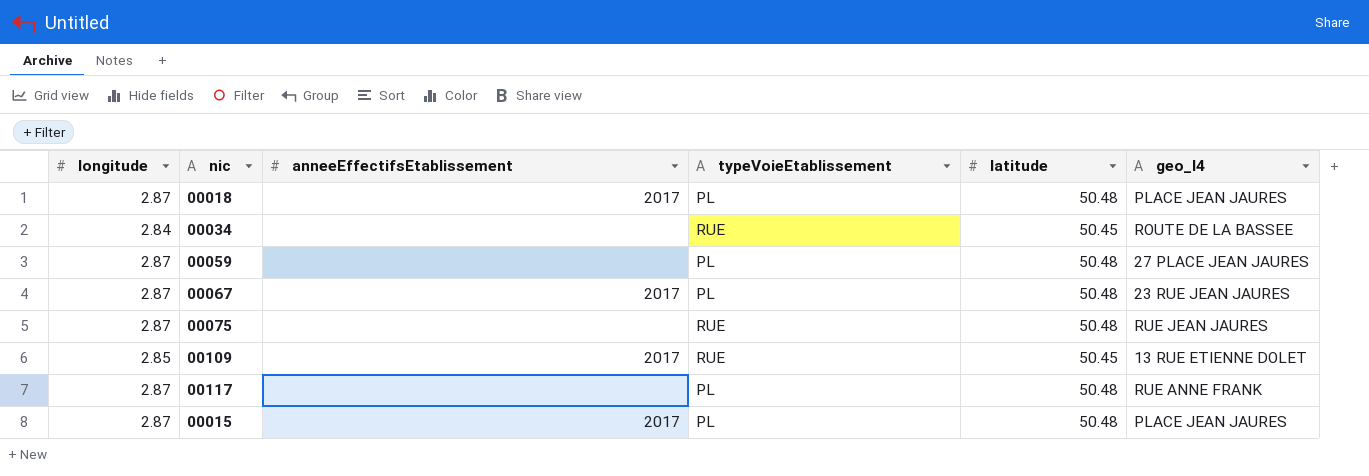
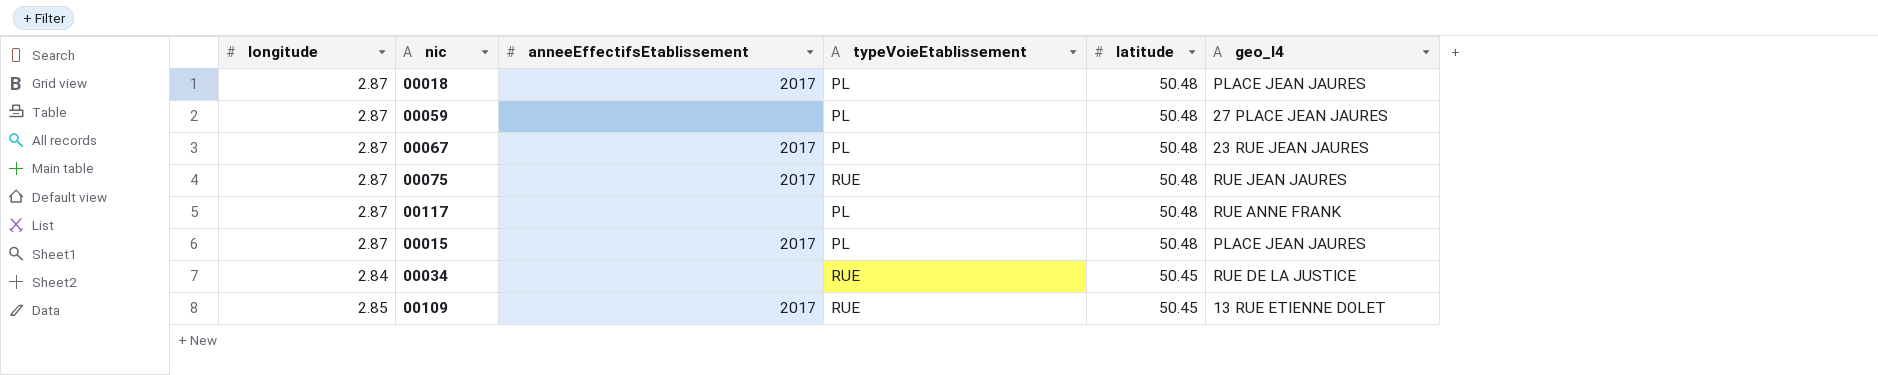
row order: none -> latitude descending
00075 | anneeEffectifsEtablissement: none -> 2017
00034 | geo_l4: ROUTE DE LA BASSEE -> RUE DE LA JUSTICE

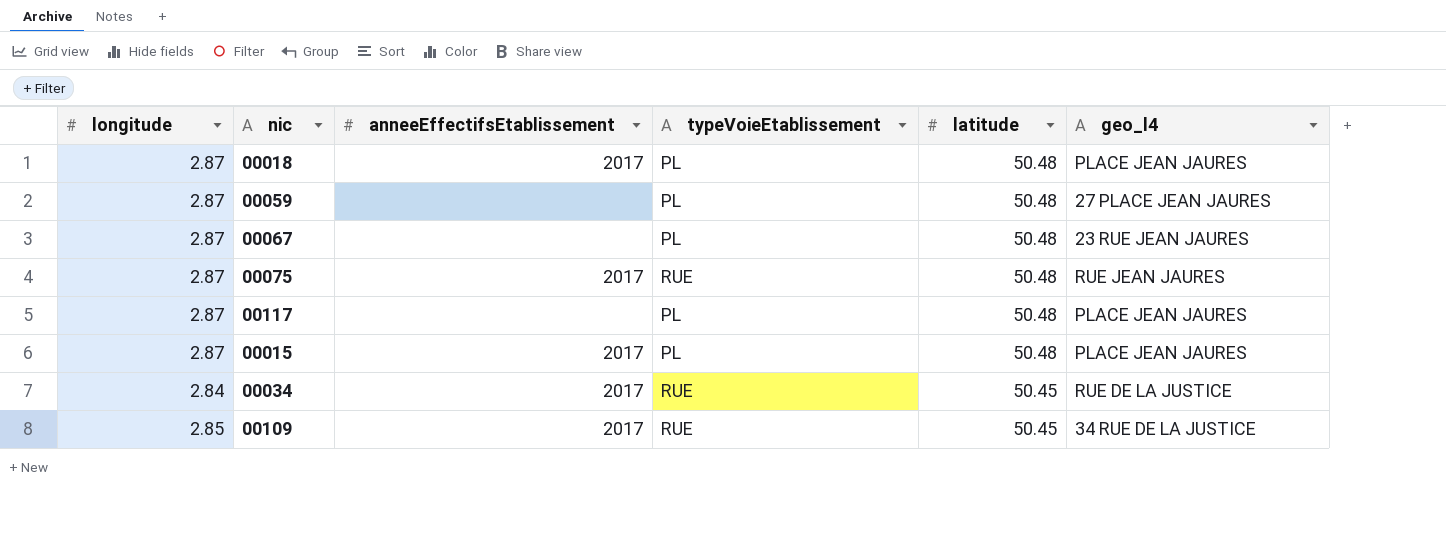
00067 | anneeEffectifsEtablissement: 2017 -> none
00117 | geo_l4: RUE ANNE FRANK -> PLACE JEAN JAURES
00034 | anneeEffectifsEtablissement: none -> 2017
00109 | geo_l4: 13 RUE ETIENNE DOLET -> 34 RUE DE LA JUSTICE

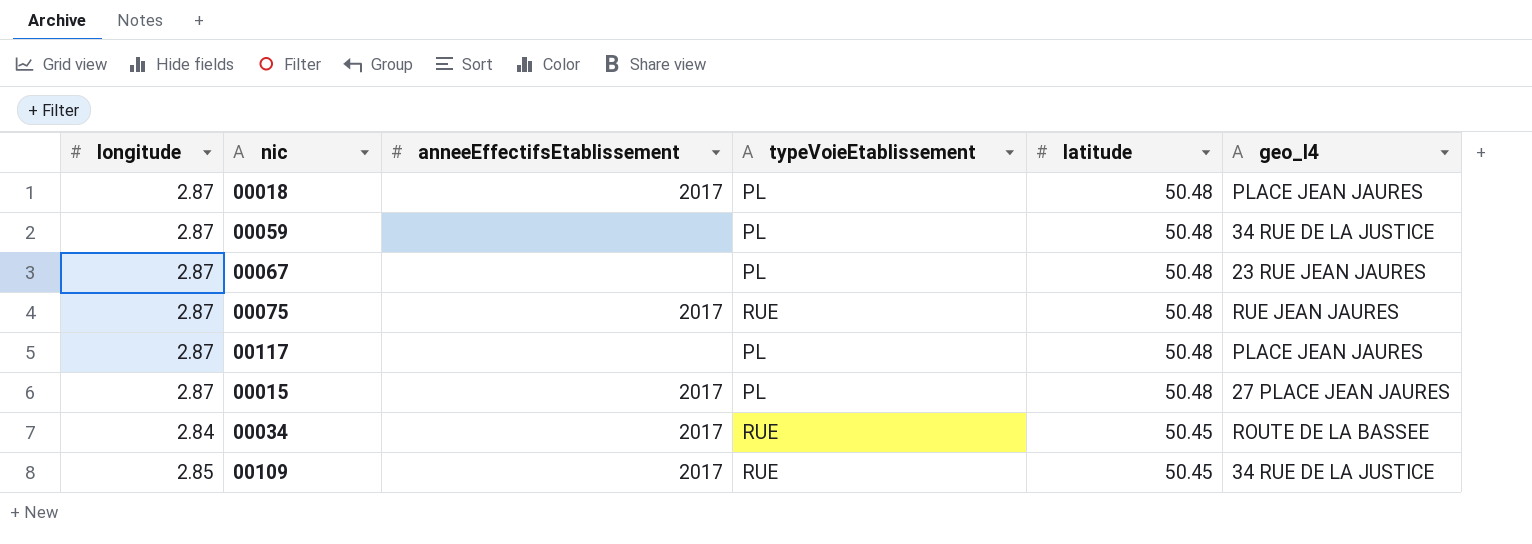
00059 | geo_l4: 27 PLACE JEAN JAURES -> 34 RUE DE LA JUSTICE
00015 | geo_l4: PLACE JEAN JAURES -> 27 PLACE JEAN JAURES
00034 | geo_l4: RUE DE LA JUSTICE -> ROUTE DE LA BASSEE

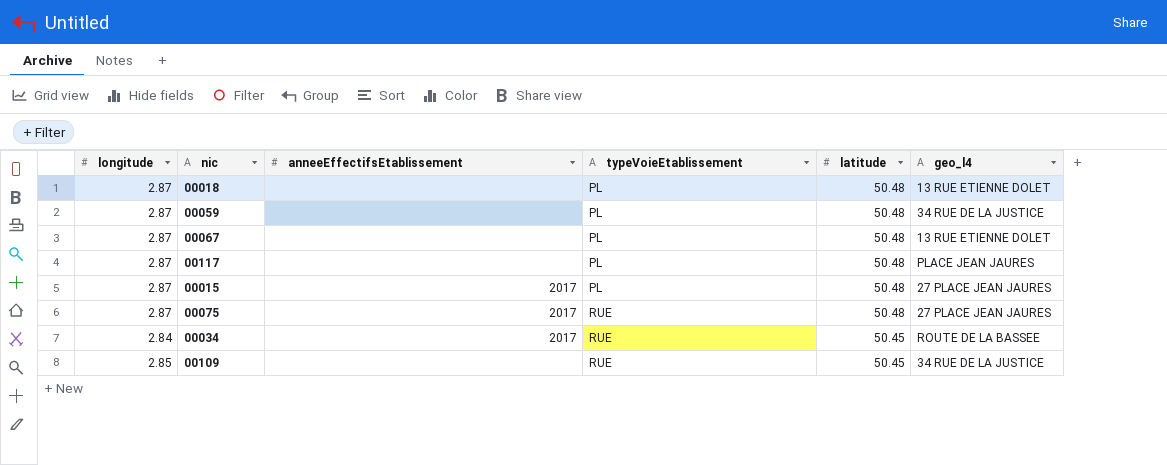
row order: latitude descending -> typeVoieEtablissement ascending
00018 | anneeEffectifsEtablissement: 2017 -> none
00018 | geo_l4: PLACE JEAN JAURES -> 13 RUE ETIENNE DOLET
00067 | geo_l4: 23 RUE JEAN JAURES -> 13 RUE ETIENNE DOLET
00075 | geo_l4: RUE JEAN JAURES -> 27 PLACE JEAN JAURES
00109 | anneeEffectifsEtablissement: 2017 -> none

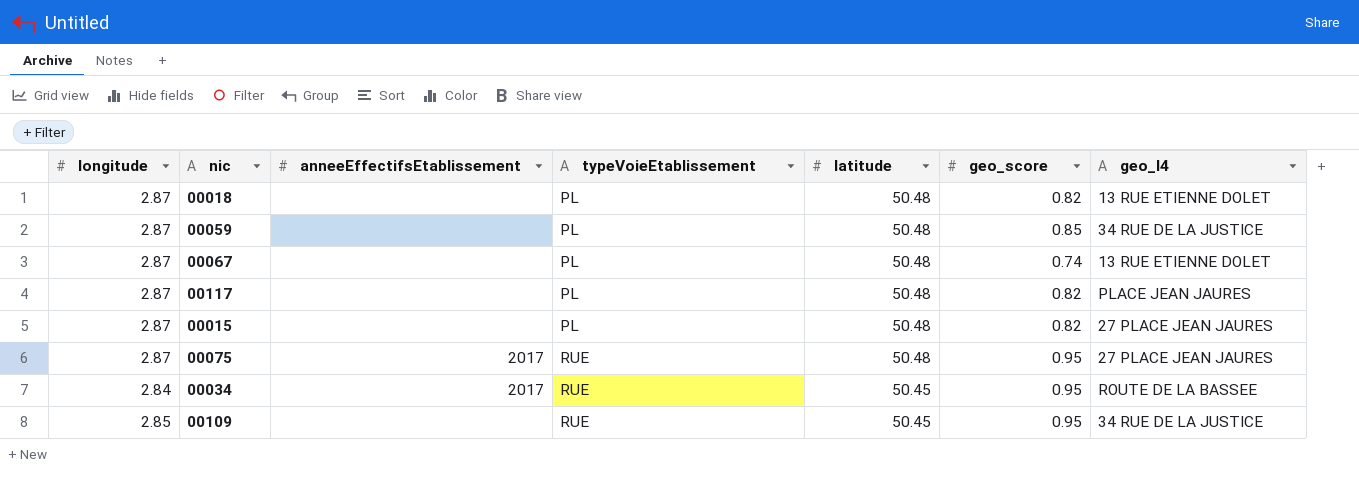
column geo_score | position: none -> 6
00015 | anneeEffectifsEtablissement: 2017 -> none

